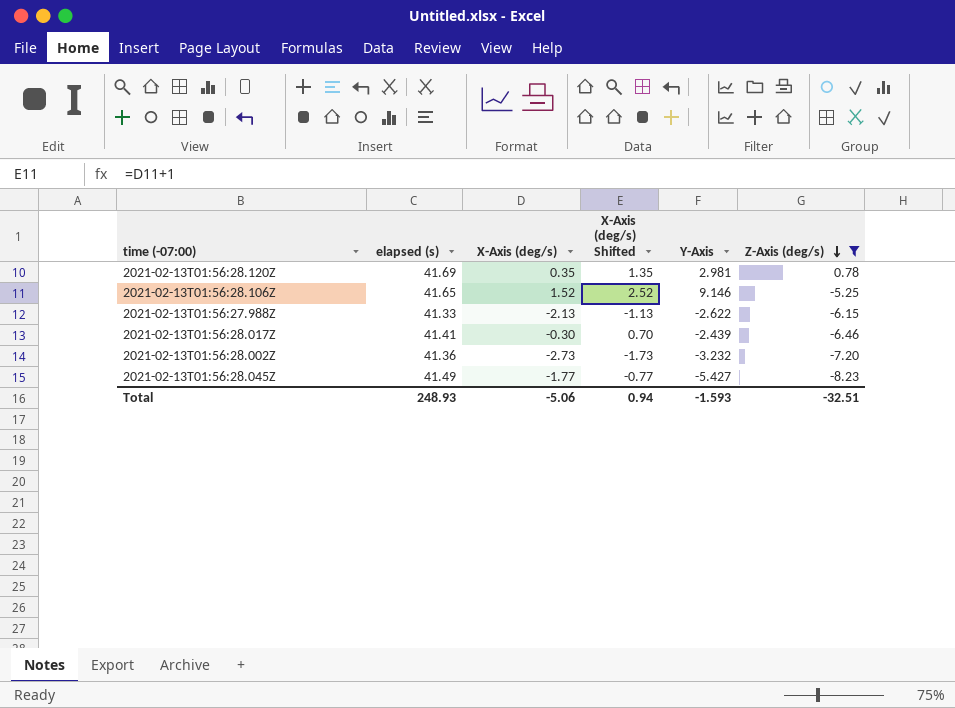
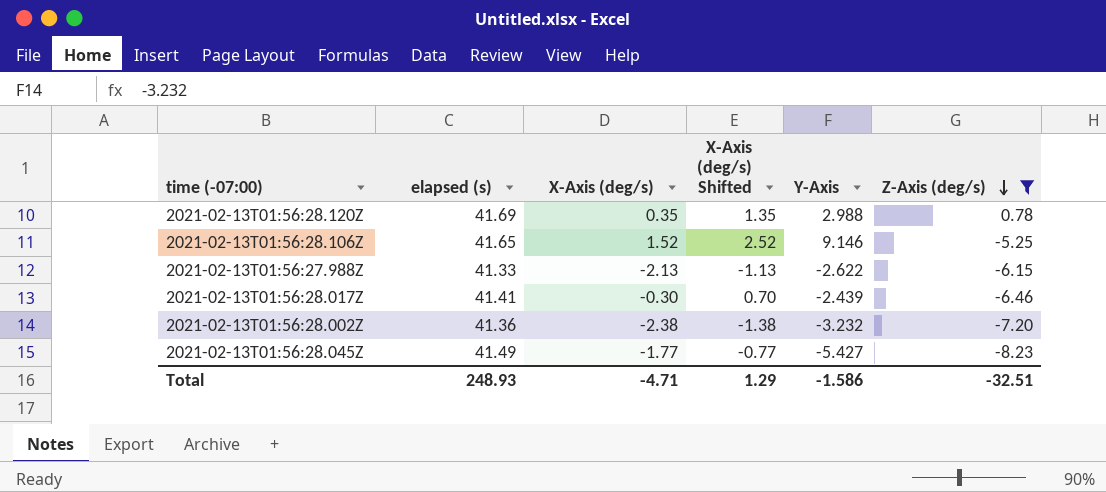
2021-02-13T01:56:28.120Z | Y-Axis: 2.981 -> 2.988
2021-02-13T01:56:28.002Z | X-Axis (deg/s): -2.73 -> -2.38
2021-02-13T01:56:28.002Z | X-Axis (deg/s) Shifted: -1.73 -> -1.38
Total | X-Axis (deg/s): -5.06 -> -4.71
Total | X-Axis (deg/s) Shifted: 0.94 -> 1.29
Total | Y-Axis: -1.593 -> -1.586

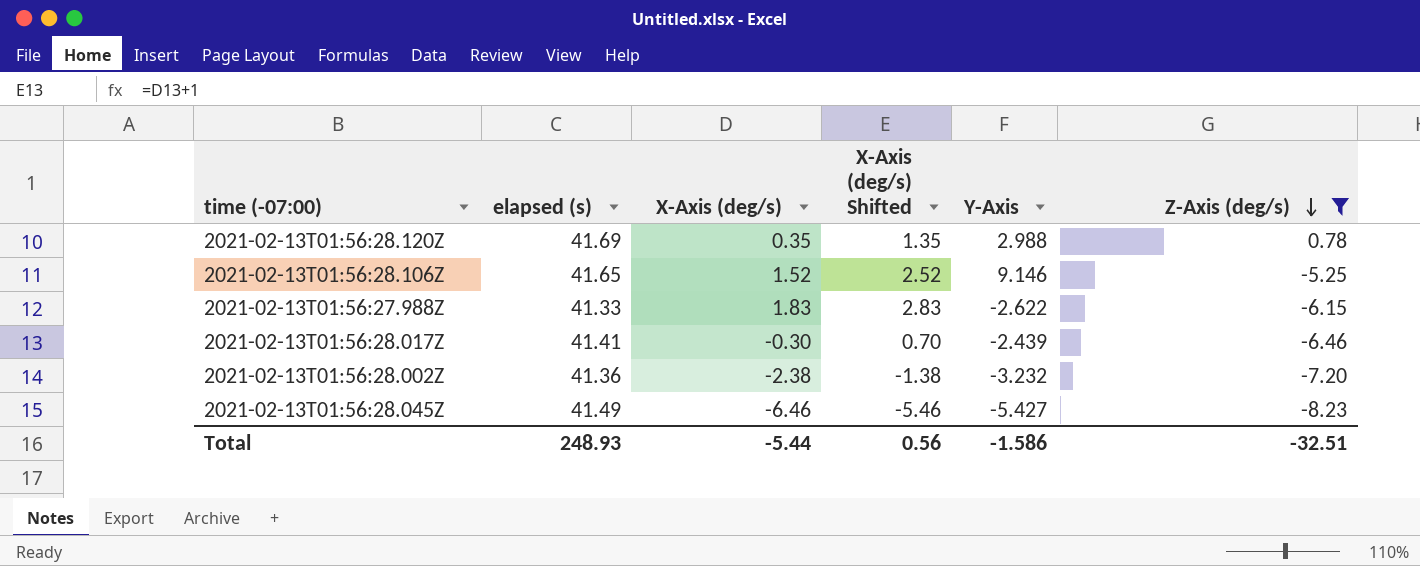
2021-02-13T01:56:27.988Z | X-Axis (deg/s): -2.13 -> 1.83
2021-02-13T01:56:27.988Z | X-Axis (deg/s) Shifted: -1.13 -> 2.83
2021-02-13T01:56:28.045Z | X-Axis (deg/s): -1.77 -> -6.46
2021-02-13T01:56:28.045Z | X-Axis (deg/s) Shifted: -0.77 -> -5.46
Total | X-Axis (deg/s): -4.71 -> -5.44
Total | X-Axis (deg/s) Shifted: 1.29 -> 0.56

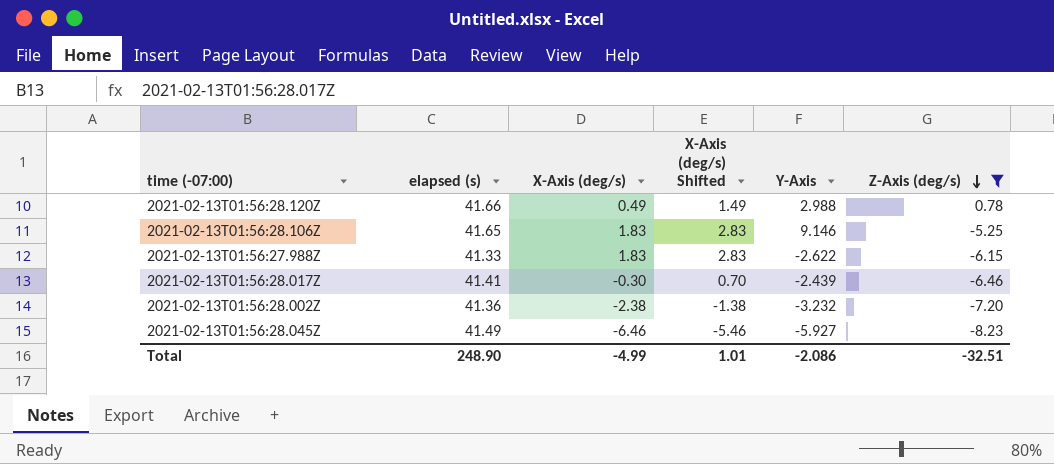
2021-02-13T01:56:28.120Z | elapsed (s): 41.69 -> 41.66
2021-02-13T01:56:28.120Z | X-Axis (deg/s): 0.35 -> 0.49
2021-02-13T01:56:28.120Z | X-Axis (deg/s) Shifted: 1.35 -> 1.49
2021-02-13T01:56:28.106Z | X-Axis (deg/s): 1.52 -> 1.83
2021-02-13T01:56:28.106Z | X-Axis (deg/s) Shifted: 2.52 -> 2.83
2021-02-13T01:56:28.045Z | Y-Axis: -5.427 -> -5.927
Total | elapsed (s): 248.93 -> 248.90
Total | X-Axis (deg/s): -5.44 -> -4.99
Total | X-Axis (deg/s) Shifted: 0.56 -> 1.01
Total | Y-Axis: -1.586 -> -2.086

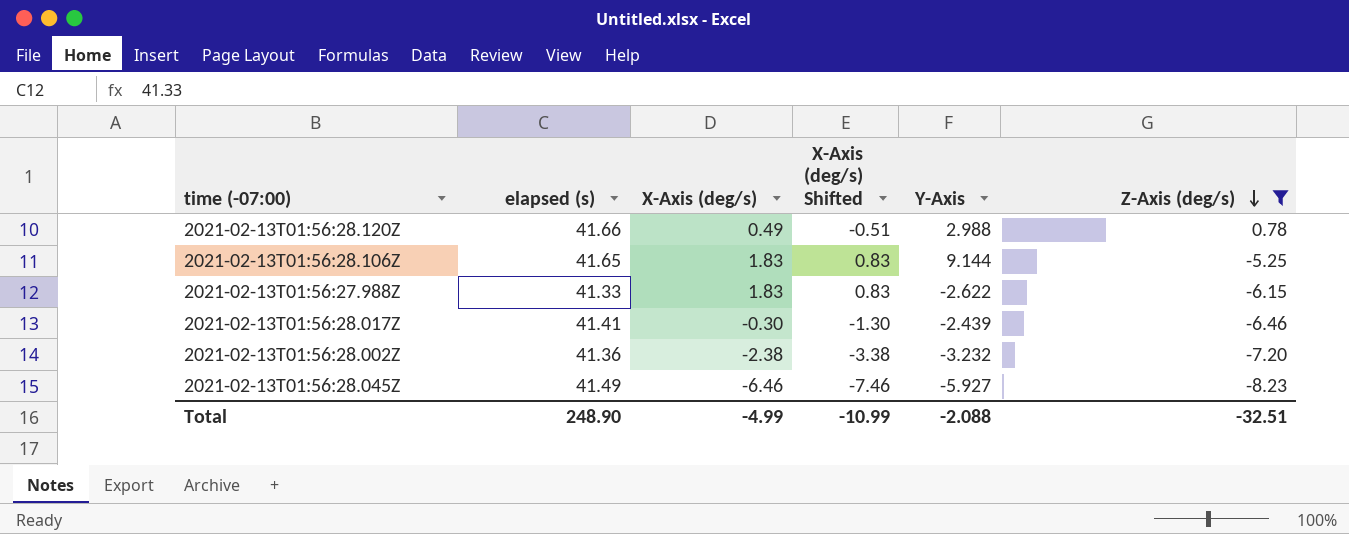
column X-Axis (deg/s) Shifted | formula: [X-Axis (deg/s)] + 1 -> [X-Axis (deg/s)] - 1
2021-02-13T01:56:28.106Z | Y-Axis: 9.146 -> 9.144
Total | X-Axis (deg/s) Shifted: 1.01 -> -10.99
Total | Y-Axis: -2.086 -> -2.088

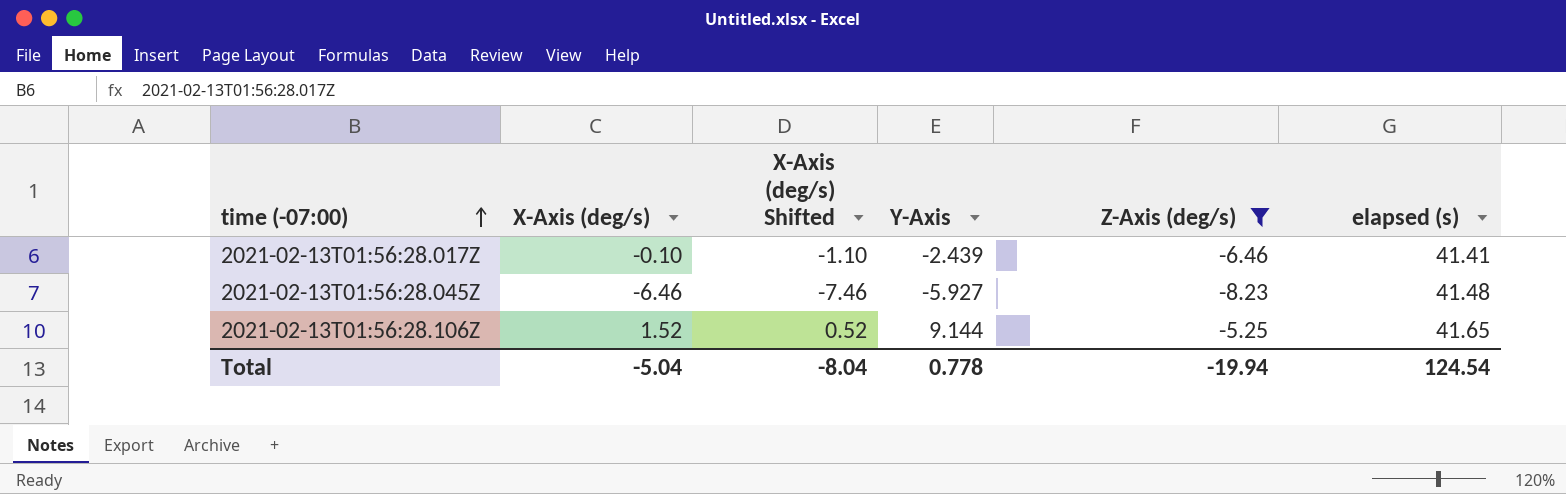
row order: Z-Axis (deg/s) descending -> time (-07:00) ascending
column elapsed (s) | position: 2 -> 6
row 2021-02-13T01:56:28.120Z: 41.66 | 0.49 | -0.51 | 2.988 | 0.78 -> none
row 2021-02-13T01:56:27.988Z: 41.33 | 1.83 | 0.83 | -2.622 | -6.15 -> none
row 2021-02-13T01:56:28.002Z: 41.36 | -2.38 | -3.38 | -3.232 | -7.20 -> none
2021-02-13T01:56:28.017Z | X-Axis (deg/s): -0.30 -> -0.10
2021-02-13T01:56:28.017Z | X-Axis (deg/s) Shifted: -1.30 -> -1.10
2021-02-13T01:56:28.045Z | elapsed (s): 41.49 -> 41.48
2021-02-13T01:56:28.106Z | X-Axis (deg/s): 1.83 -> 1.52
2021-02-13T01:56:28.106Z | X-Axis (deg/s) Shifted: 0.83 -> 0.52
Total | X-Axis (deg/s): -4.99 -> -5.04
Total | X-Axis (deg/s) Shifted: -10.99 -> -8.04
Total | Y-Axis: -2.088 -> 0.778
Total | Z-Axis (deg/s): -32.51 -> -19.94
Total | elapsed (s): 248.90 -> 124.54

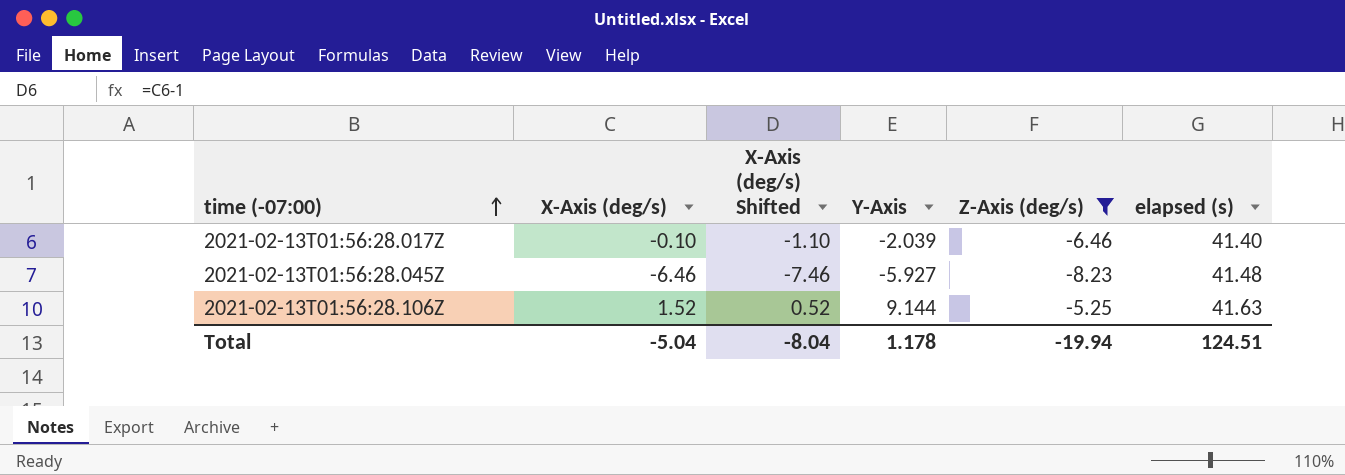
2021-02-13T01:56:28.017Z | Y-Axis: -2.439 -> -2.039
2021-02-13T01:56:28.017Z | elapsed (s): 41.41 -> 41.40
2021-02-13T01:56:28.106Z | elapsed (s): 41.65 -> 41.63
Total | Y-Axis: 0.778 -> 1.178
Total | elapsed (s): 124.54 -> 124.51

